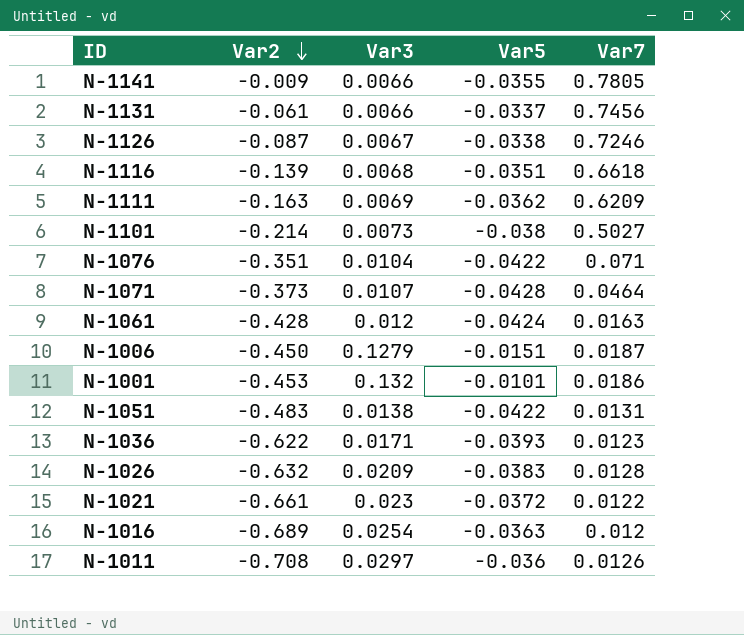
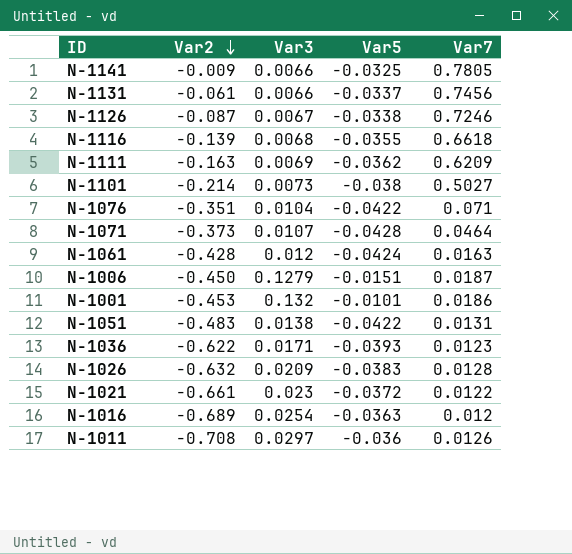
N-1141 | Var5: -0.0355 -> -0.0325
N-1116 | Var5: -0.0351 -> -0.0355

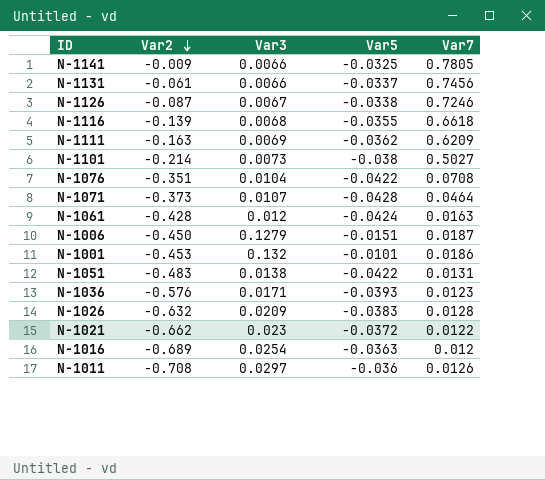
N-1076 | Var7: 0.071 -> 0.0708
N-1036 | Var2: -0.622 -> -0.576
N-1021 | Var2: -0.661 -> -0.662

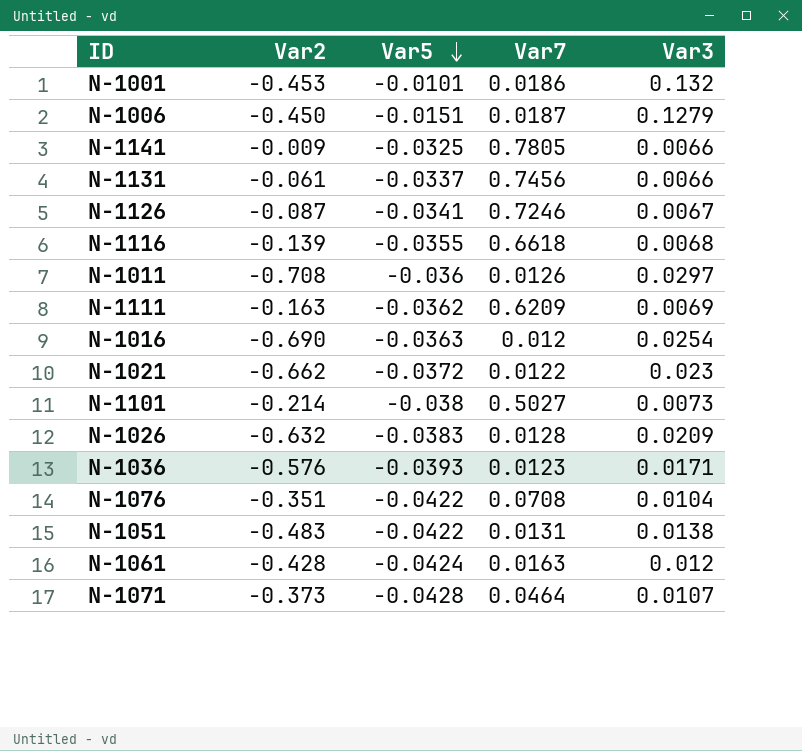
row order: Var2 descending -> Var5 descending
column Var3 | position: 3 -> 5
N-1126 | Var5: -0.0338 -> -0.0341
N-1016 | Var2: -0.689 -> -0.690

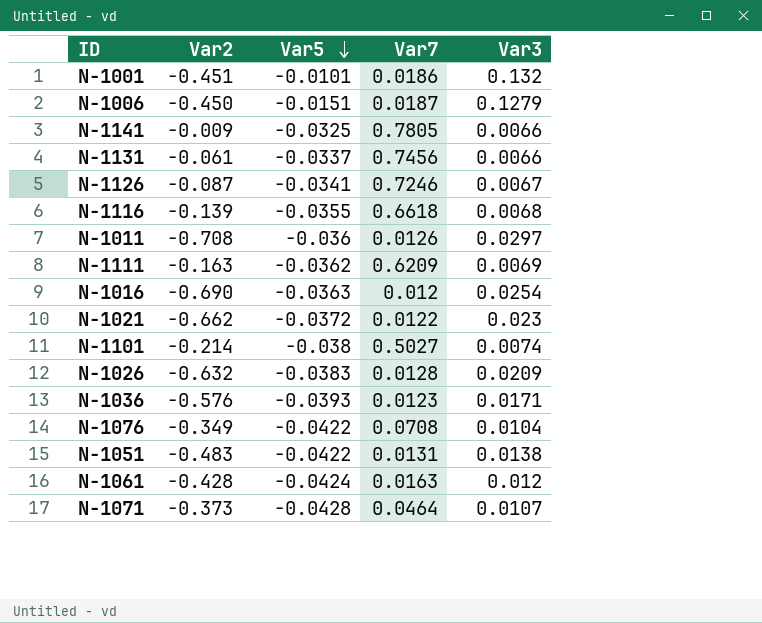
N-1001 | Var2: -0.453 -> -0.451
N-1101 | Var3: 0.0073 -> 0.0074
N-1076 | Var2: -0.351 -> -0.349

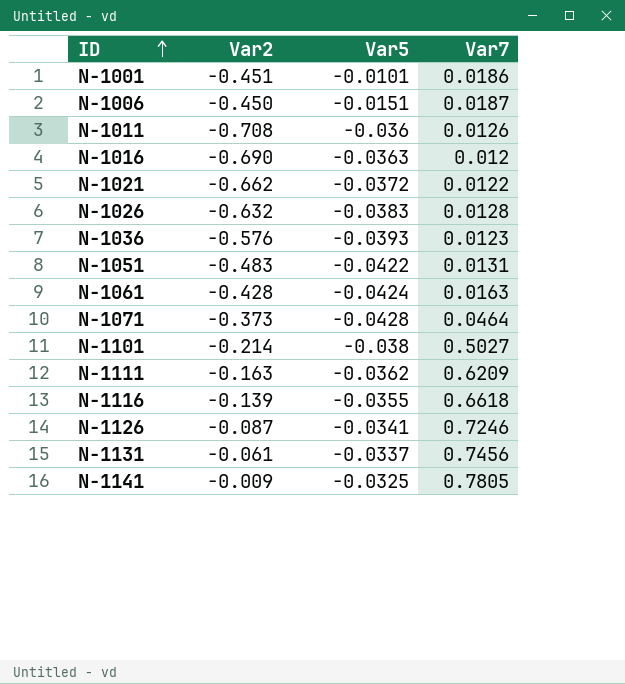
row order: Var5 descending -> ID ascending
column Var3 | position: 5 -> none
row N-1076: -0.349 | -0.0422 | 0.0708 | 0.0104 -> none

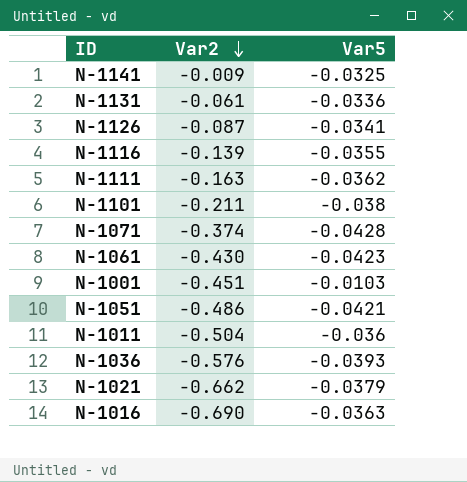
row order: ID ascending -> Var2 descending
column Var7 | position: 4 -> none
row N-1006: -0.450 | -0.0151 | 0.0187 -> none
row N-1026: -0.632 | -0.0383 | 0.0128 -> none
N-1131 | Var5: -0.0337 -> -0.0336
N-1101 | Var2: -0.214 -> -0.211
N-1071 | Var2: -0.373 -> -0.374
N-1061 | Var2: -0.428 -> -0.430
N-1061 | Var5: -0.0424 -> -0.0423
N-1001 | Var5: -0.0101 -> -0.0103
N-1051 | Var2: -0.483 -> -0.486
N-1051 | Var5: -0.0422 -> -0.0421
N-1011 | Var2: -0.708 -> -0.504
N-1021 | Var5: -0.0372 -> -0.0379

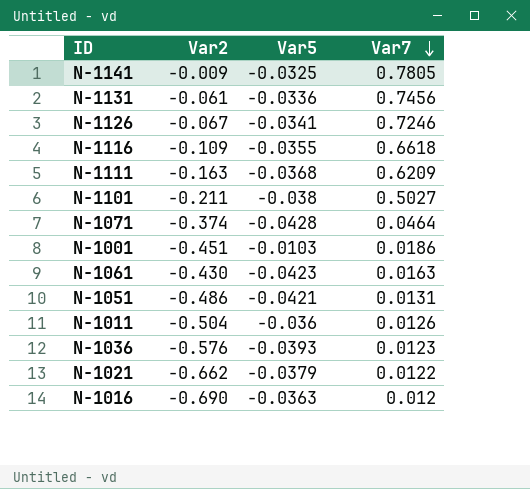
row order: Var2 descending -> Var7 descending
column Var7 | position: none -> 4
N-1126 | Var2: -0.087 -> -0.067
N-1116 | Var2: -0.139 -> -0.109
N-1111 | Var5: -0.0362 -> -0.0368

